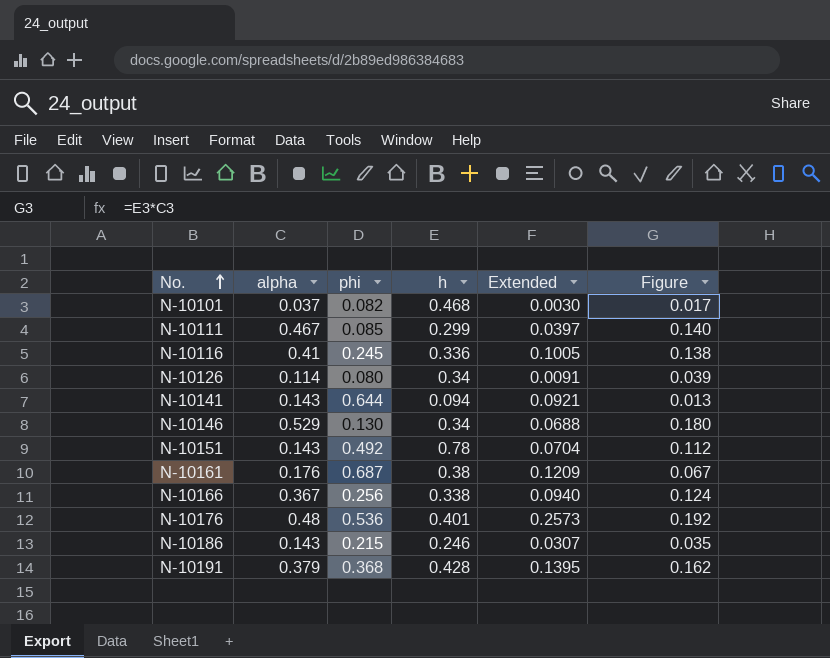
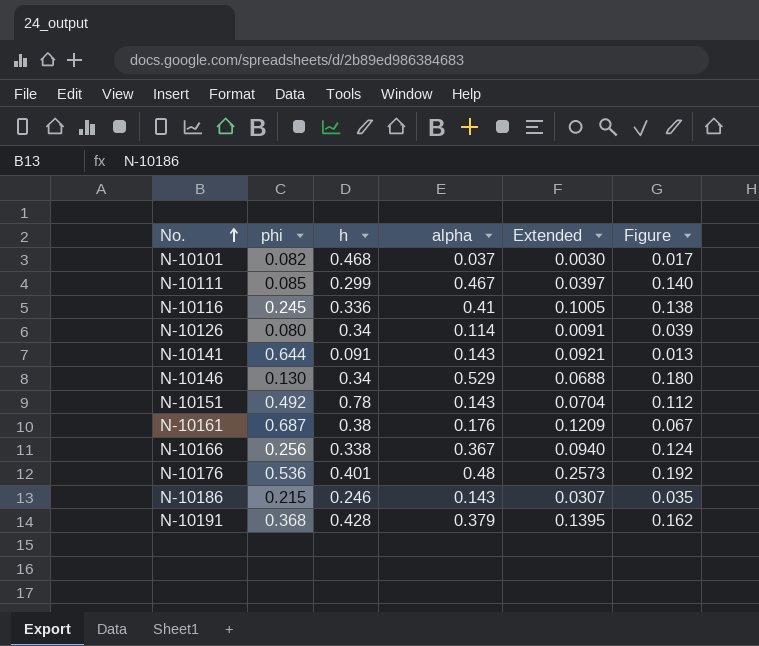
column alpha | position: 2 -> 4
N-10141 | h: 0.094 -> 0.091

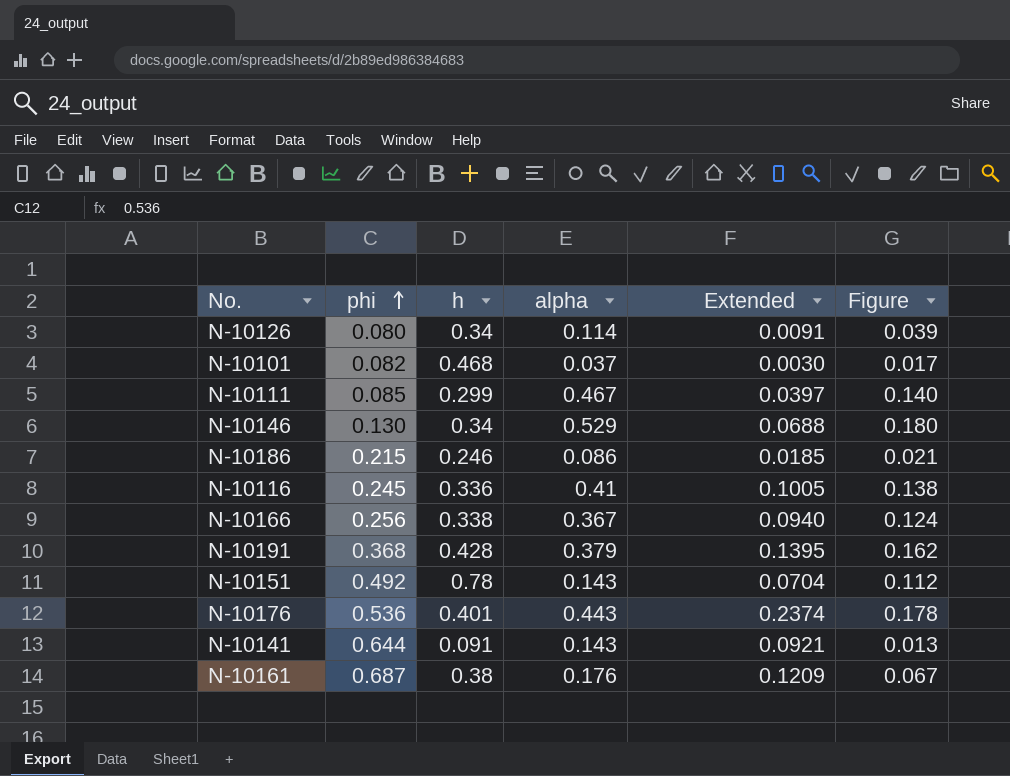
row order: No. ascending -> phi ascending
N-10186 | alpha: 0.143 -> 0.086
N-10186 | Extended: 0.0307 -> 0.0185
N-10186 | Figure: 0.035 -> 0.021
N-10176 | alpha: 0.48 -> 0.443
N-10176 | Extended: 0.2573 -> 0.2374
N-10176 | Figure: 0.192 -> 0.178

